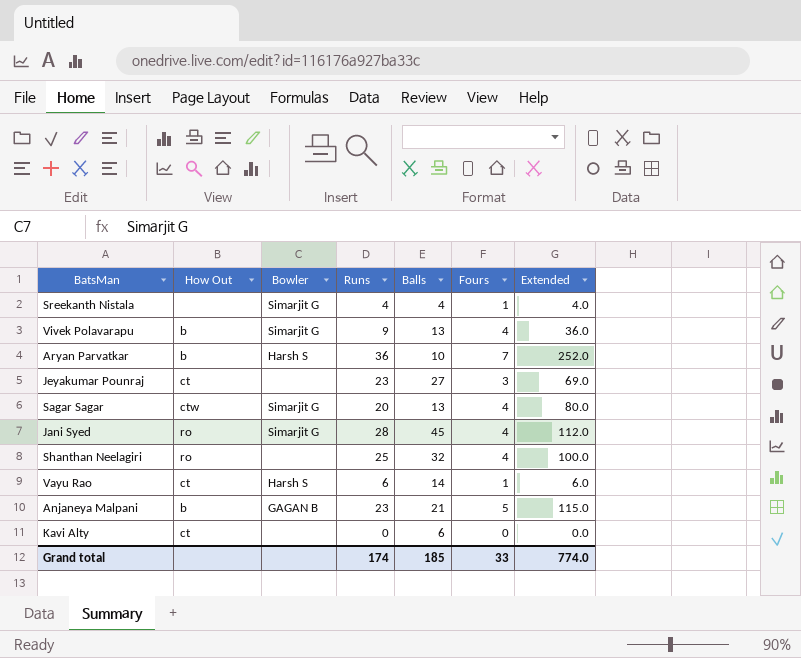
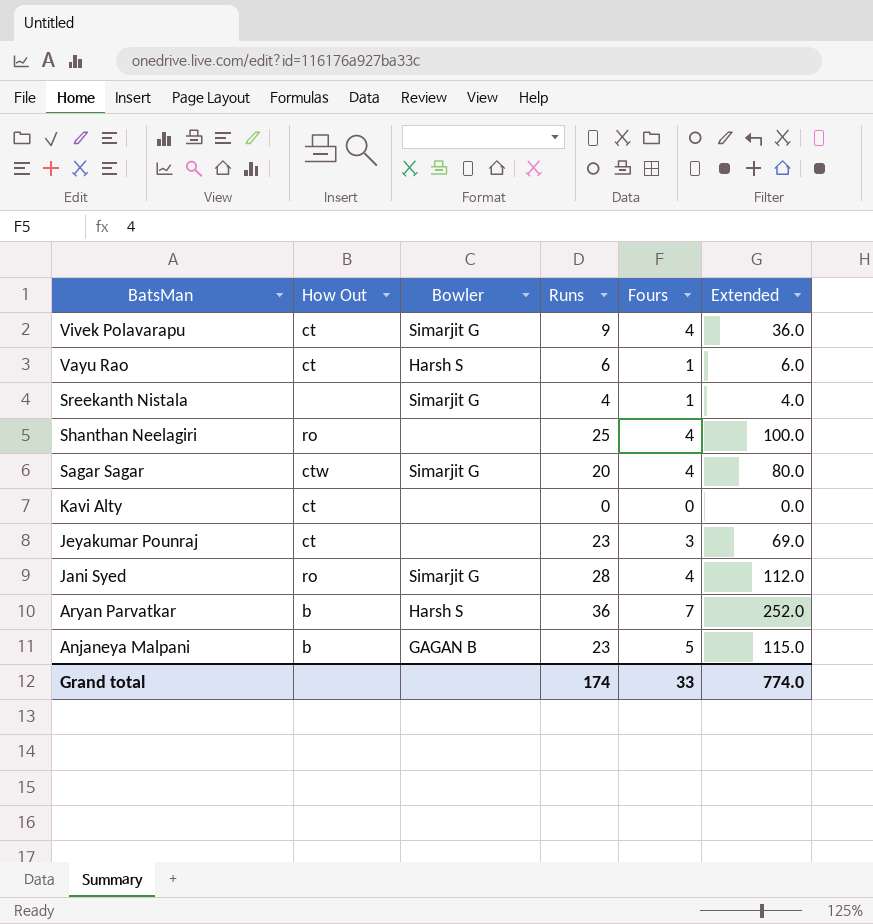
row order: none -> BatsMan descending
column Balls | position: 5 -> none
Vivek Polavarapu | How Out: b -> ct

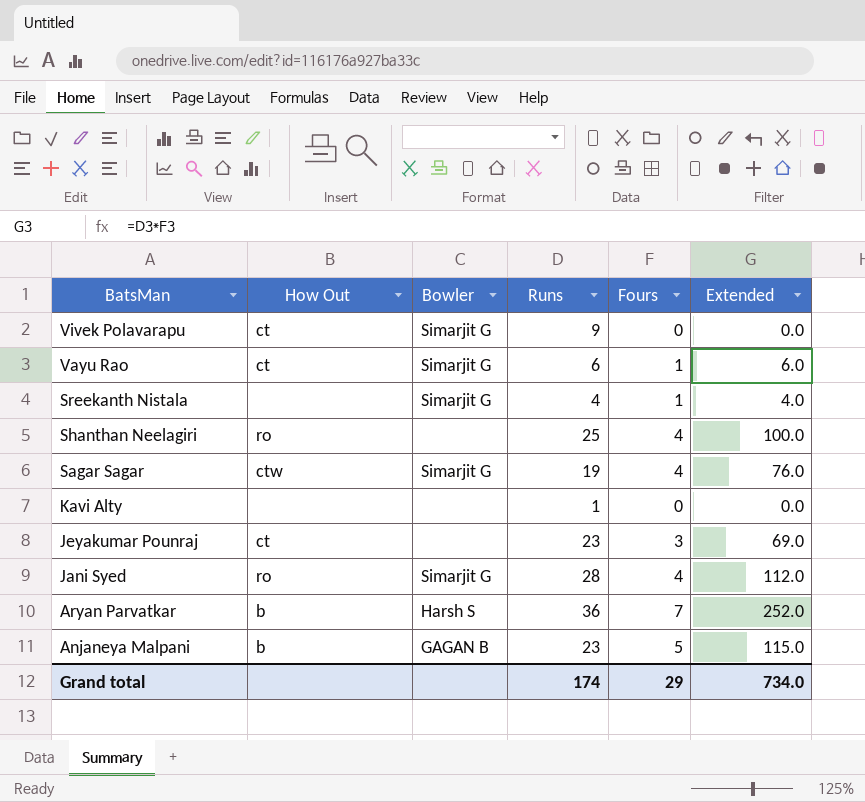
Vivek Polavarapu | Fours: 4 -> 0
Vivek Polavarapu | Extended: 36.0 -> 0.0
Vayu Rao | Bowler: Harsh S -> Simarjit G
Sagar Sagar | Runs: 20 -> 19
Sagar Sagar | Extended: 80.0 -> 76.0
Kavi Alty | How Out: ct -> none
Kavi Alty | Runs: 0 -> 1
Grand total | Fours: 33 -> 29
Grand total | Extended: 774.0 -> 734.0

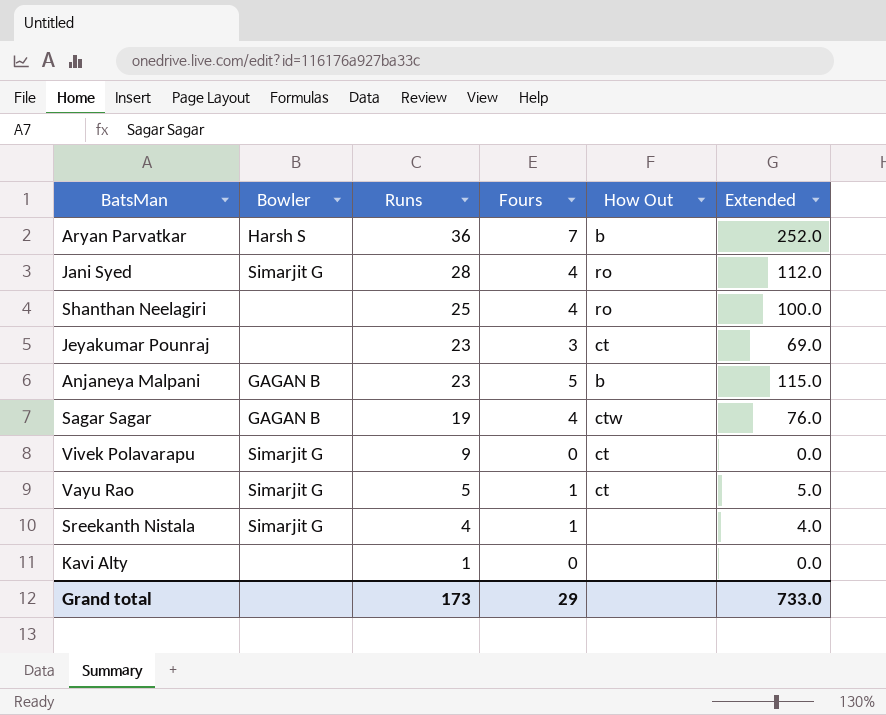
row order: BatsMan descending -> Runs descending
column How Out | position: 2 -> 5
Sagar Sagar | Bowler: Simarjit G -> GAGAN B
Vayu Rao | Runs: 6 -> 5
Vayu Rao | Extended: 6.0 -> 5.0
Grand total | Runs: 174 -> 173
Grand total | Extended: 734.0 -> 733.0

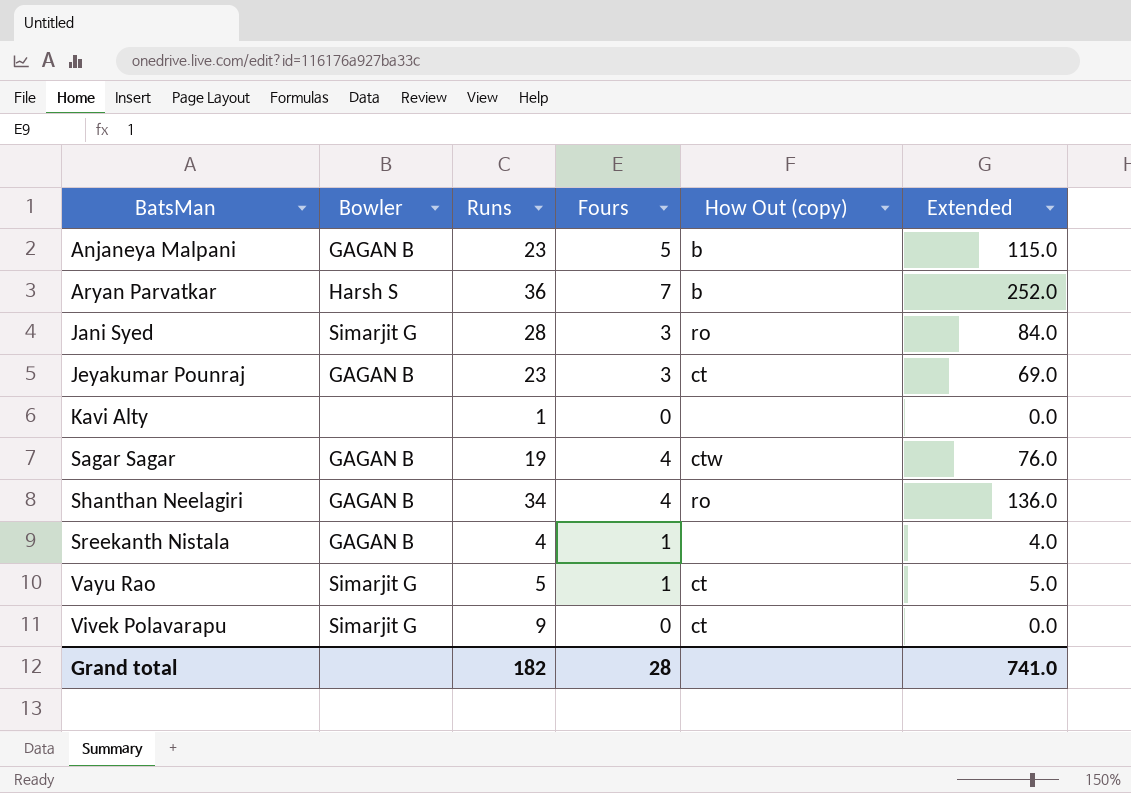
row order: Runs descending -> BatsMan ascending
column name: How Out -> How Out (copy)
Jani Syed | Fours: 4 -> 3
Jani Syed | Extended: 112.0 -> 84.0
Jeyakumar Pounraj | Bowler: none -> GAGAN B
Shanthan Neelagiri | Bowler: none -> GAGAN B
Shanthan Neelagiri | Runs: 25 -> 34
Shanthan Neelagiri | Extended: 100.0 -> 136.0
Sreekanth Nistala | Bowler: Simarjit G -> GAGAN B
Grand total | Runs: 173 -> 182
Grand total | Fours: 29 -> 28
Grand total | Extended: 733.0 -> 741.0

